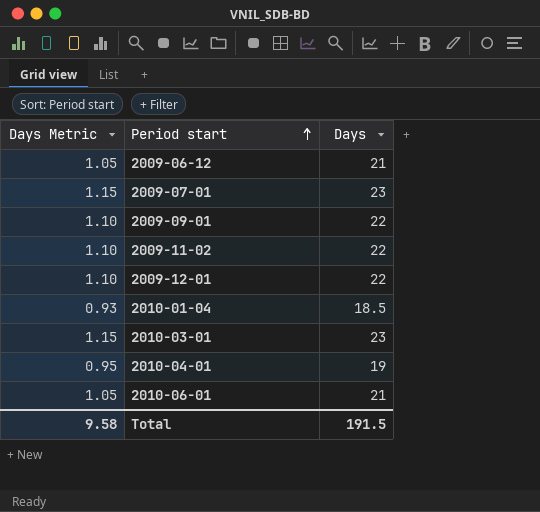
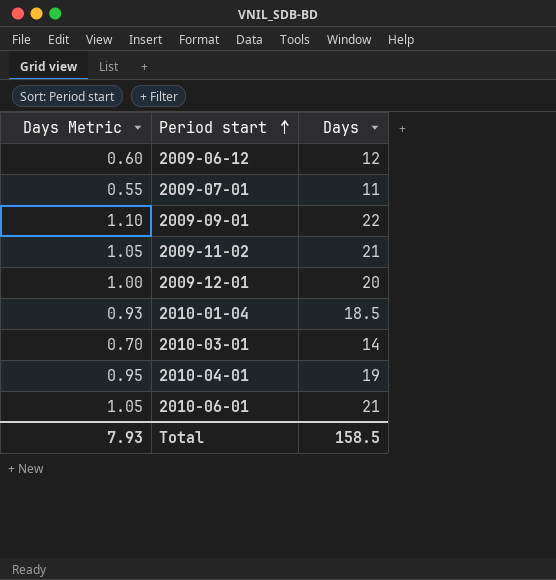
2009-06-12 | Days Metric: 1.05 -> 0.60
2009-06-12 | Days: 21 -> 12
2009-07-01 | Days Metric: 1.15 -> 0.55
2009-07-01 | Days: 23 -> 11
2009-11-02 | Days Metric: 1.10 -> 1.05
2009-11-02 | Days: 22 -> 21
2009-12-01 | Days Metric: 1.10 -> 1.00
2009-12-01 | Days: 22 -> 20
2010-03-01 | Days Metric: 1.15 -> 0.70
2010-03-01 | Days: 23 -> 14
Total | Days Metric: 9.58 -> 7.93
Total | Days: 191.5 -> 158.5

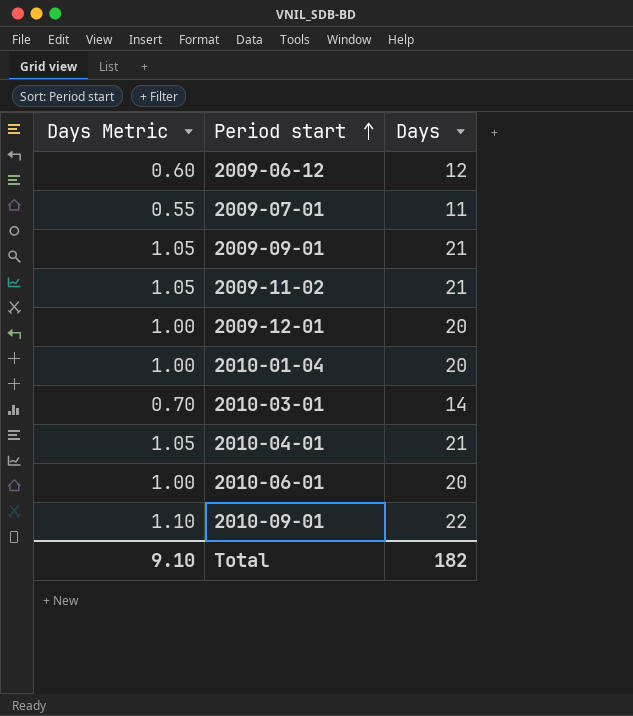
2009-09-01 | Days Metric: 1.10 -> 1.05
2009-09-01 | Days: 22 -> 21
2010-01-04 | Days Metric: 0.93 -> 1.00
2010-01-04 | Days: 18.5 -> 20
2010-04-01 | Days Metric: 0.95 -> 1.05
2010-04-01 | Days: 19 -> 21
2010-06-01 | Days Metric: 1.05 -> 1.00
2010-06-01 | Days: 21 -> 20
row 2010-09-01: none -> 1.10 | 22
Total | Days Metric: 7.93 -> 9.10
Total | Days: 158.5 -> 182

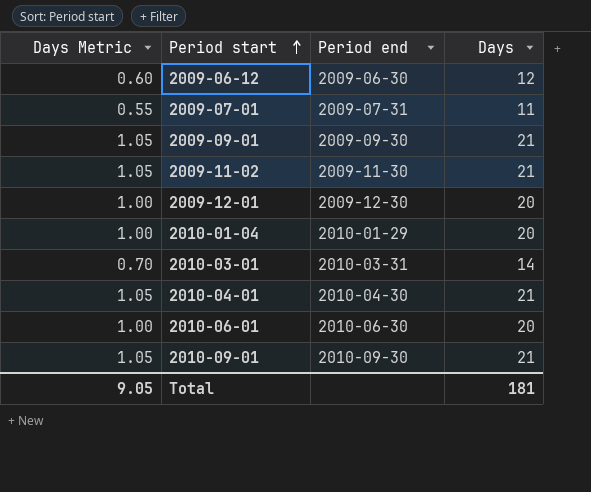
column Period end | position: none -> 3
2010-09-01 | Days Metric: 1.10 -> 1.05
2010-09-01 | Days: 22 -> 21
Total | Days Metric: 9.10 -> 9.05
Total | Days: 182 -> 181

